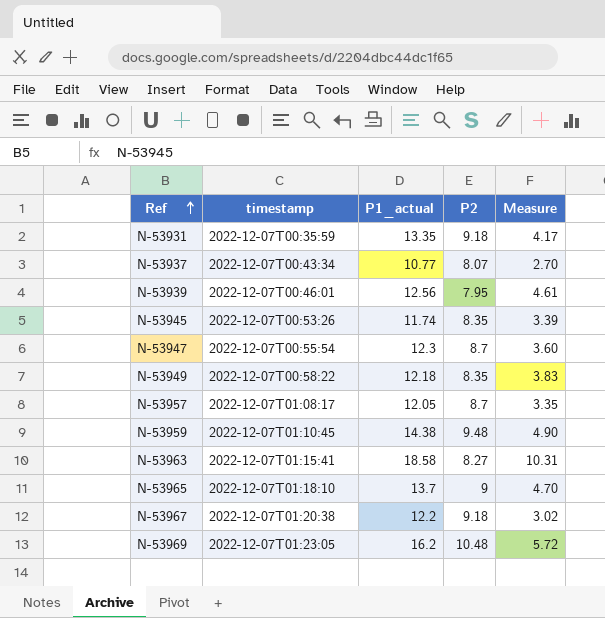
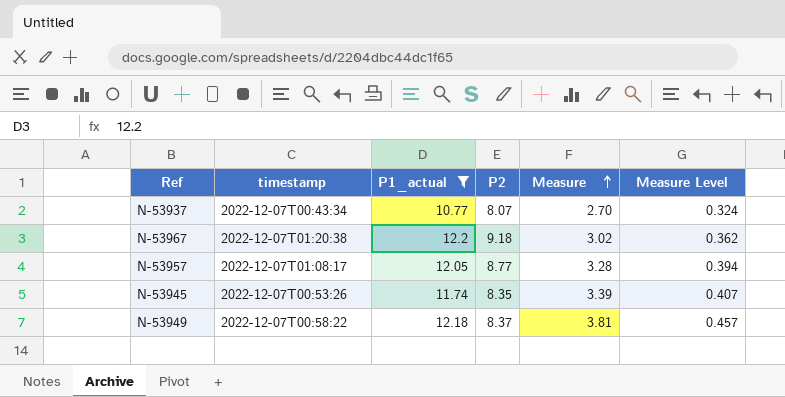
filter: none -> P1_actual <= 12.2
row order: Ref ascending -> Measure ascending
column Measure Level | formula: none -> [Measure] * 0.12
N-53957 | P2: 8.7 -> 8.77
N-53957 | Measure: 3.35 -> 3.28
N-53949 | P2: 8.35 -> 8.37
N-53949 | Measure: 3.83 -> 3.81

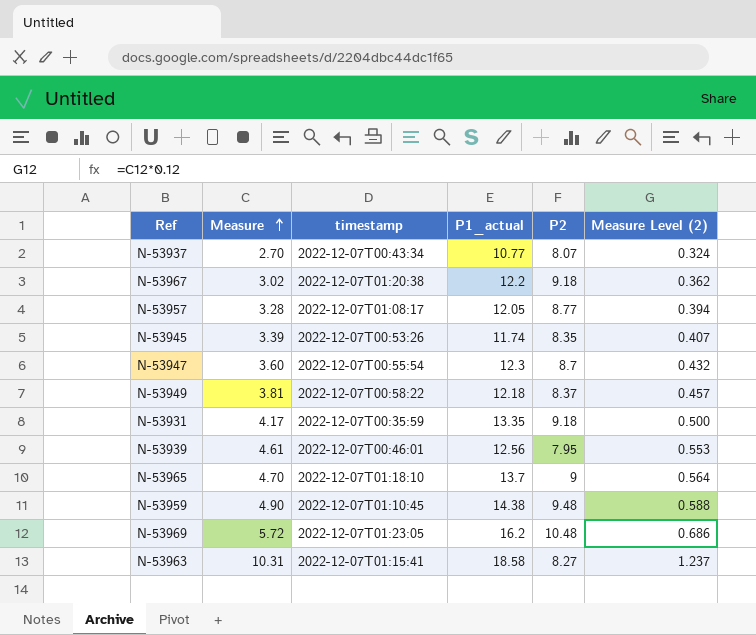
filter: P1_actual <= 12.2 -> none
column Measure | position: 5 -> 2
column name: Measure Level -> Measure Level (2)

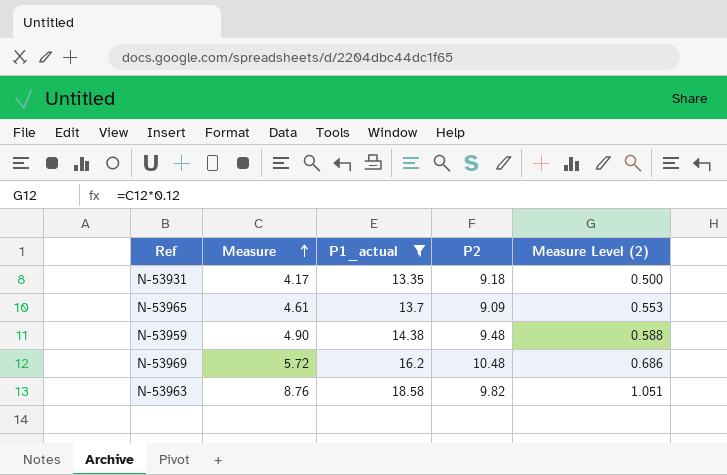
filter: none -> P1_actual >= 13.35
column timestamp | position: 3 -> none
N-53965 | Measure: 4.70 -> 4.61
N-53965 | P2: 9 -> 9.09
N-53965 | Measure Level (2): 0.564 -> 0.553
N-53963 | Measure: 10.31 -> 8.76
N-53963 | P2: 8.27 -> 9.82
N-53963 | Measure Level (2): 1.237 -> 1.051

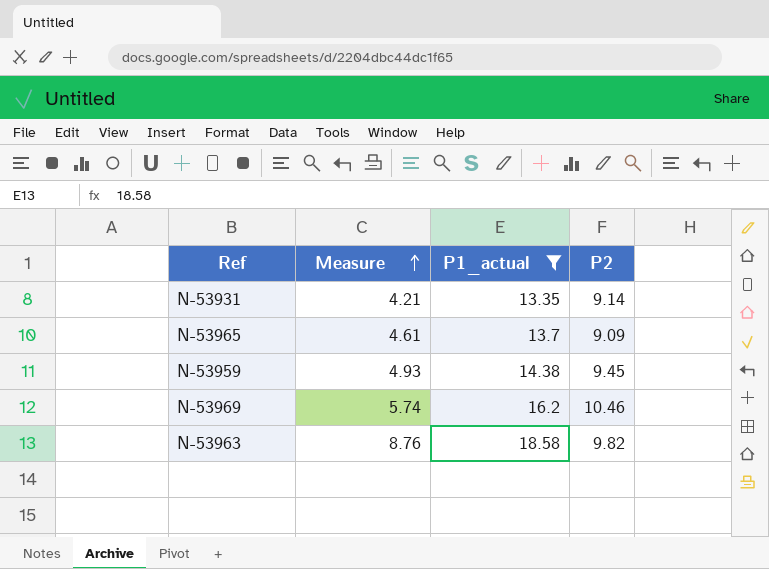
column Measure Level (2) | formula: [Measure] * 0.12 -> none
N-53931 | Measure: 4.17 -> 4.21
N-53931 | P2: 9.18 -> 9.14
N-53959 | Measure: 4.90 -> 4.93
N-53959 | P2: 9.48 -> 9.45
N-53969 | Measure: 5.72 -> 5.74
N-53969 | P2: 10.48 -> 10.46

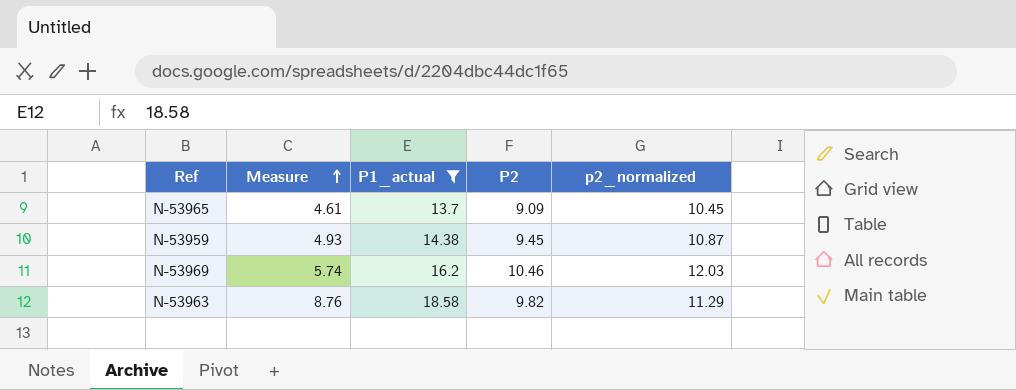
column p2_normalized | formula: none -> [P2] * 1.15
row N-53931: 4.21 | 13.35 | 9.14 -> none

